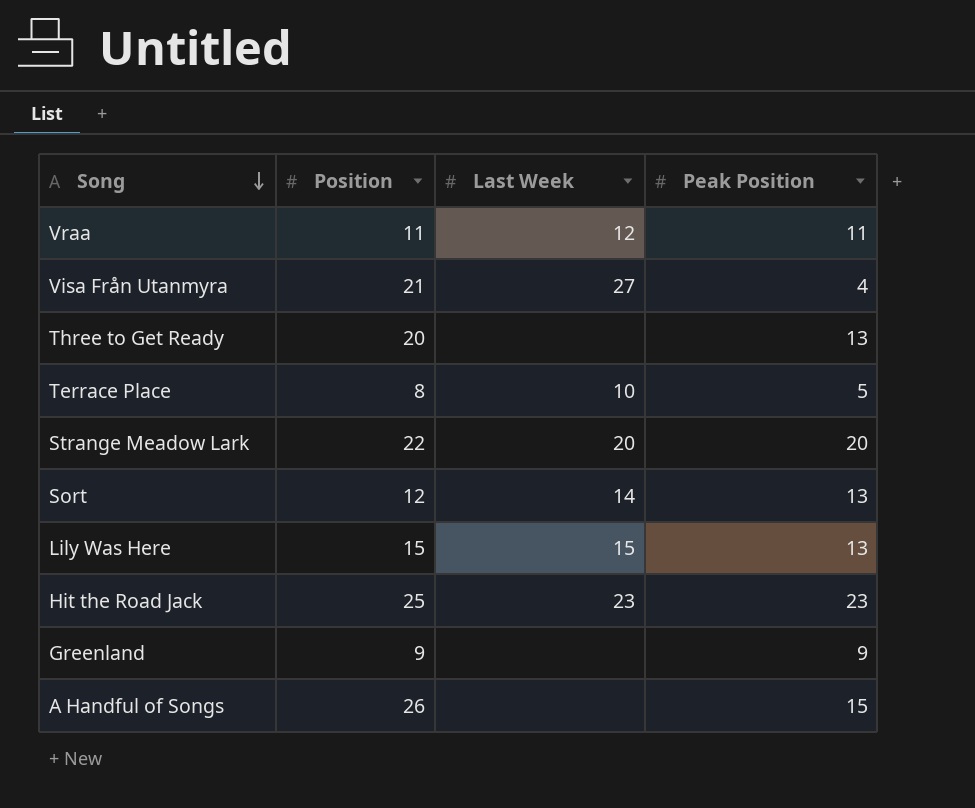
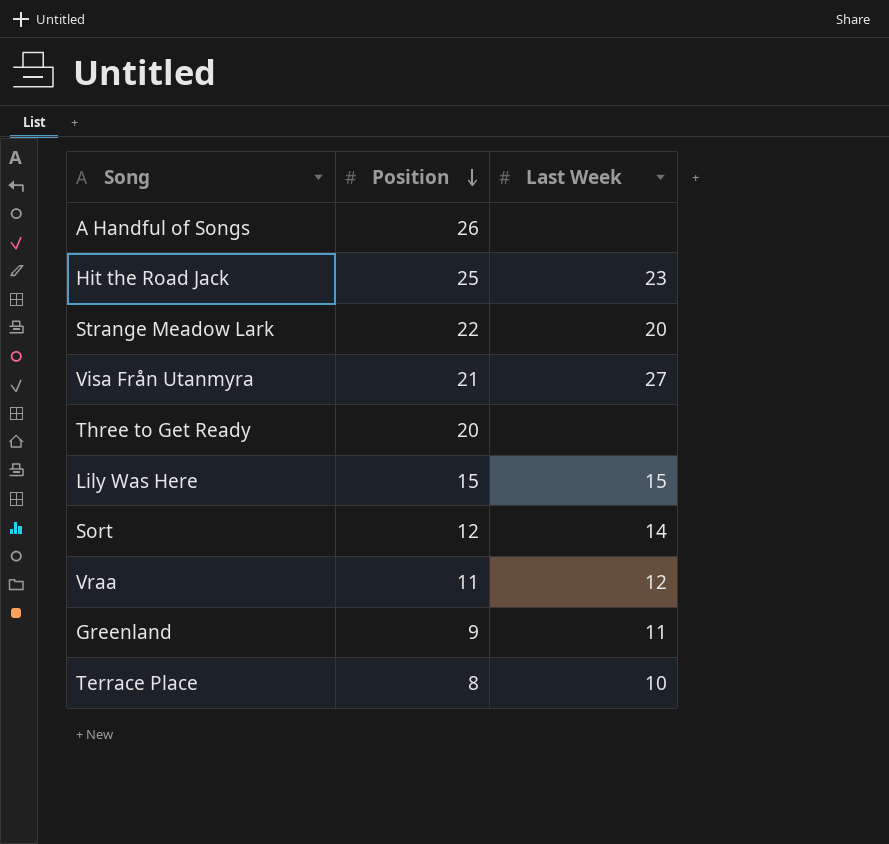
row order: Song descending -> Position descending
column Peak Position | position: 4 -> none
Greenland | Last Week: none -> 11

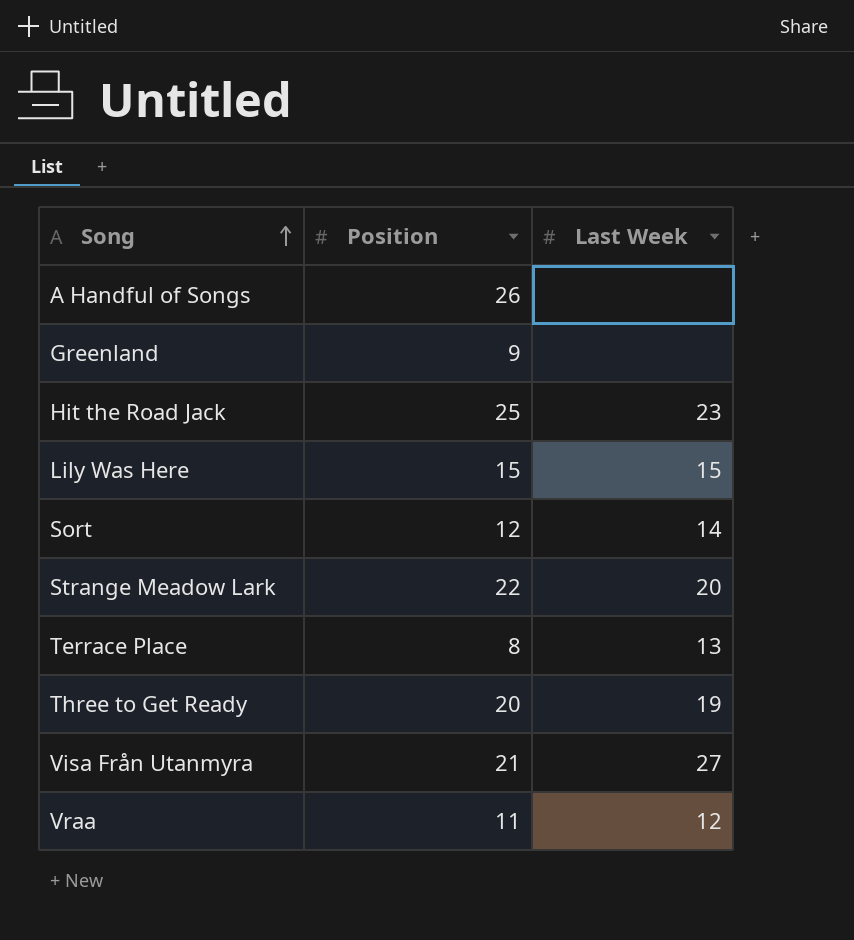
row order: Position descending -> Song ascending
Greenland | Last Week: 11 -> none
Terrace Place | Last Week: 10 -> 13
Three to Get Ready | Last Week: none -> 19

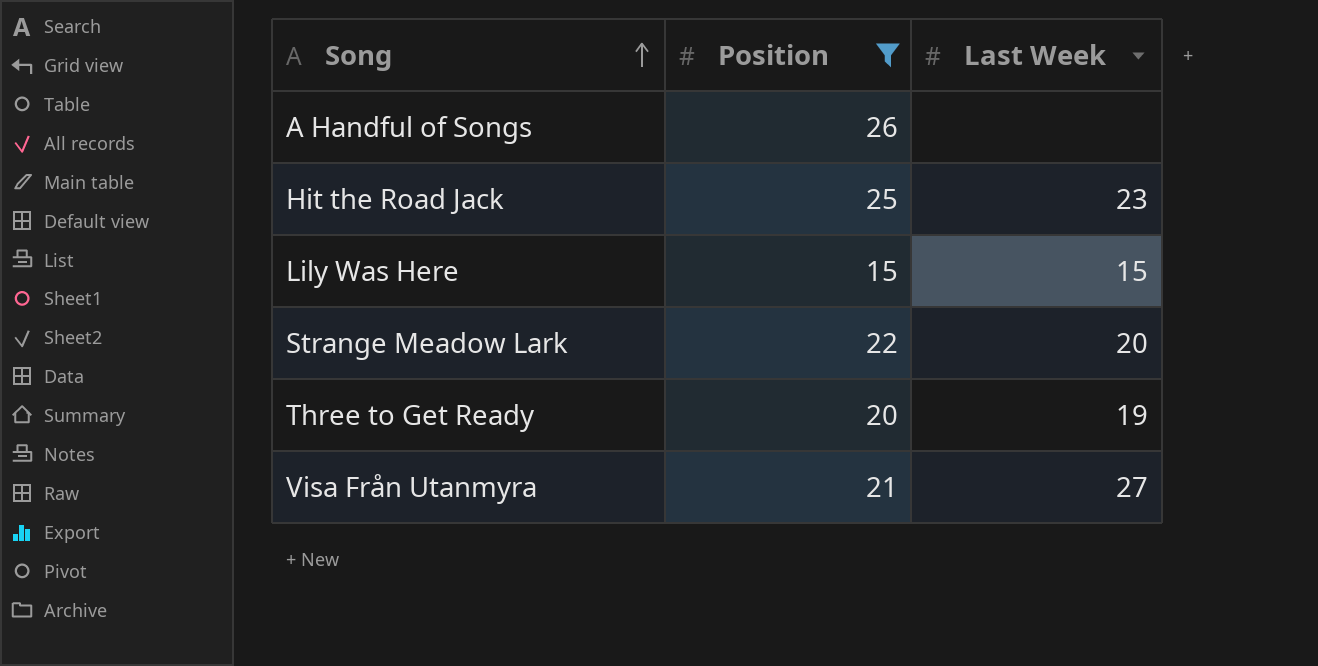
filter: none -> Position >= 15

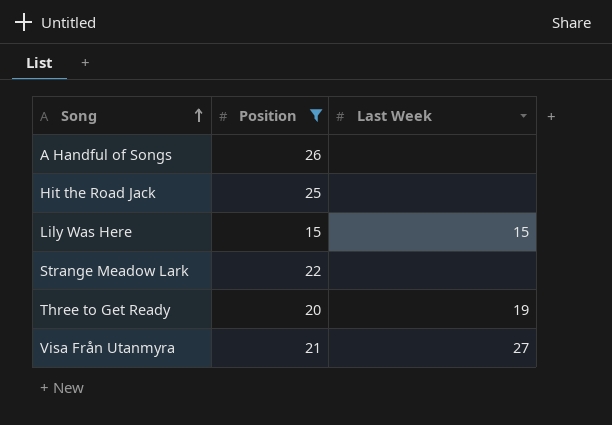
Hit the Road Jack | Last Week: 23 -> none
Strange Meadow Lark | Last Week: 20 -> none

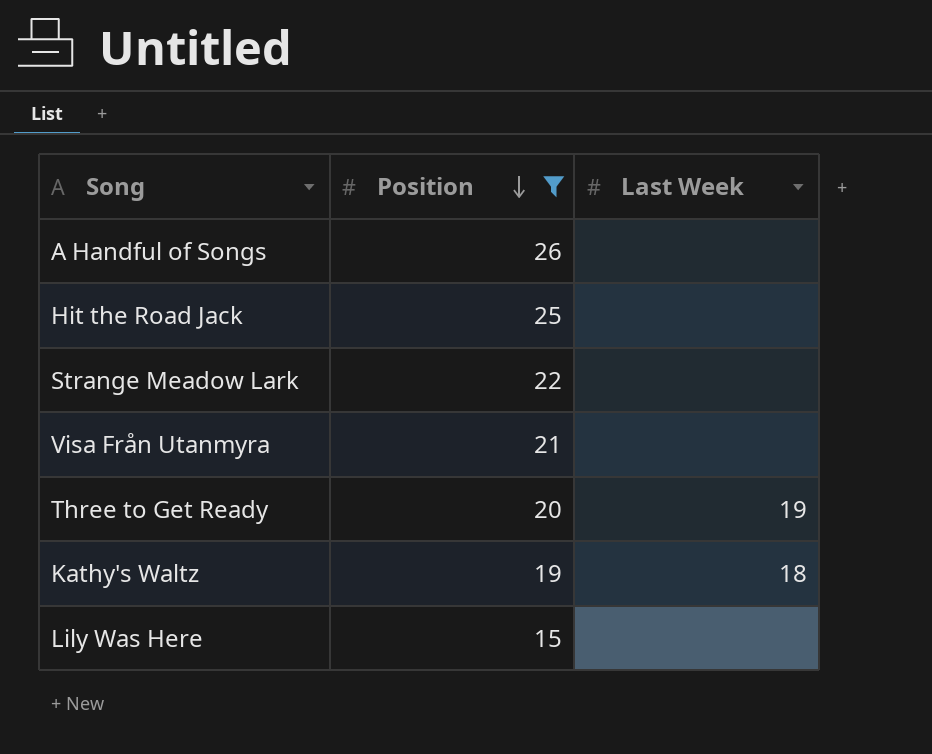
row order: Song ascending -> Position descending
Visa Från Utanmyra | Last Week: 27 -> none
row Kathy's Waltz: none -> 19 | 18
Lily Was Here | Last Week: 15 -> none

